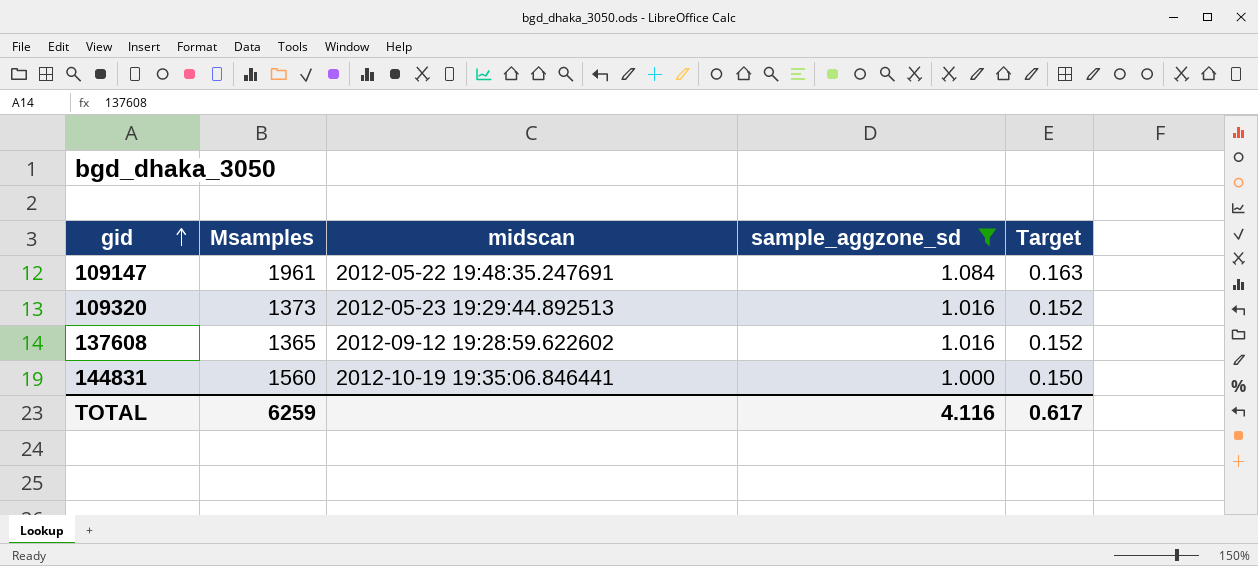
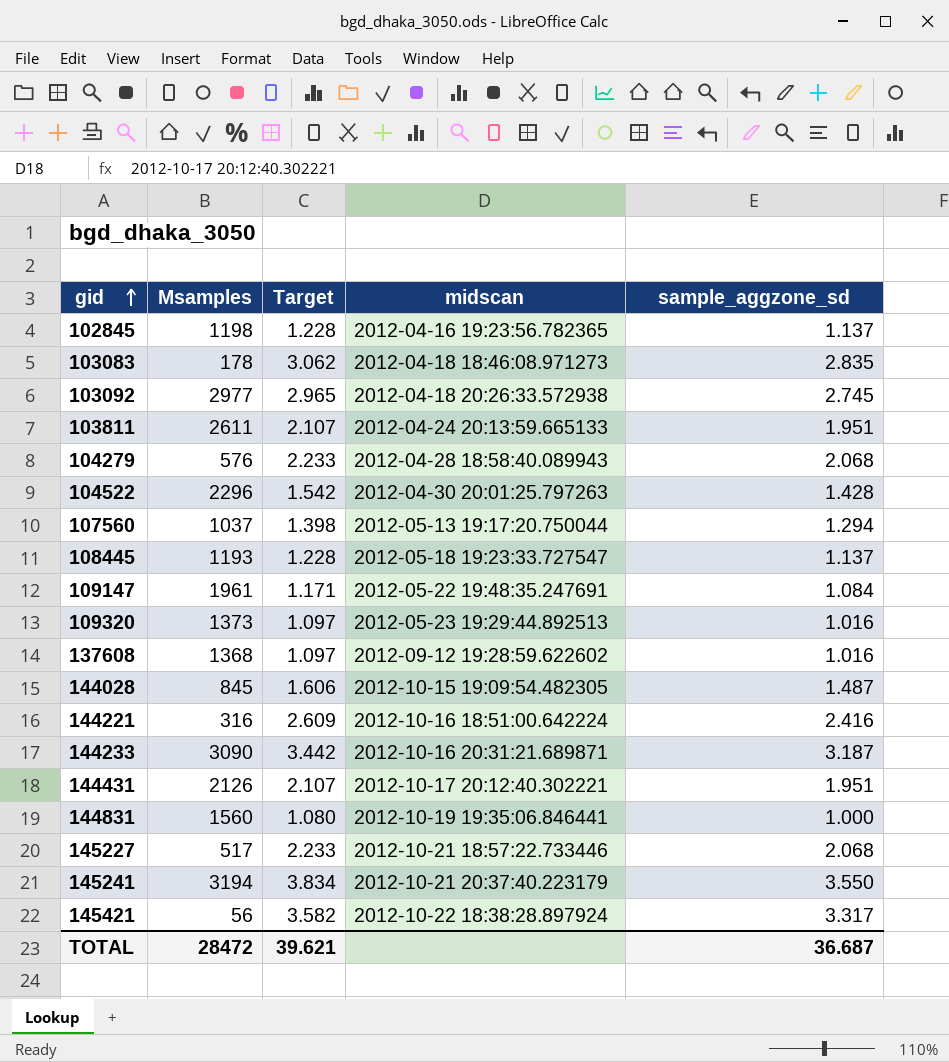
filter: sample_aggzone_sd <= 1.084 -> none
column Target | formula: [sample_aggzone_sd] * 0.15 -> [sample_aggzone_sd] * 1.08
column Target | position: 5 -> 3
137608 | Msamples: 1365 -> 1368
TOTAL | Msamples: 6259 -> 28472
TOTAL | Target: 0.617 -> 39.621
TOTAL | sample_aggzone_sd: 4.116 -> 36.687

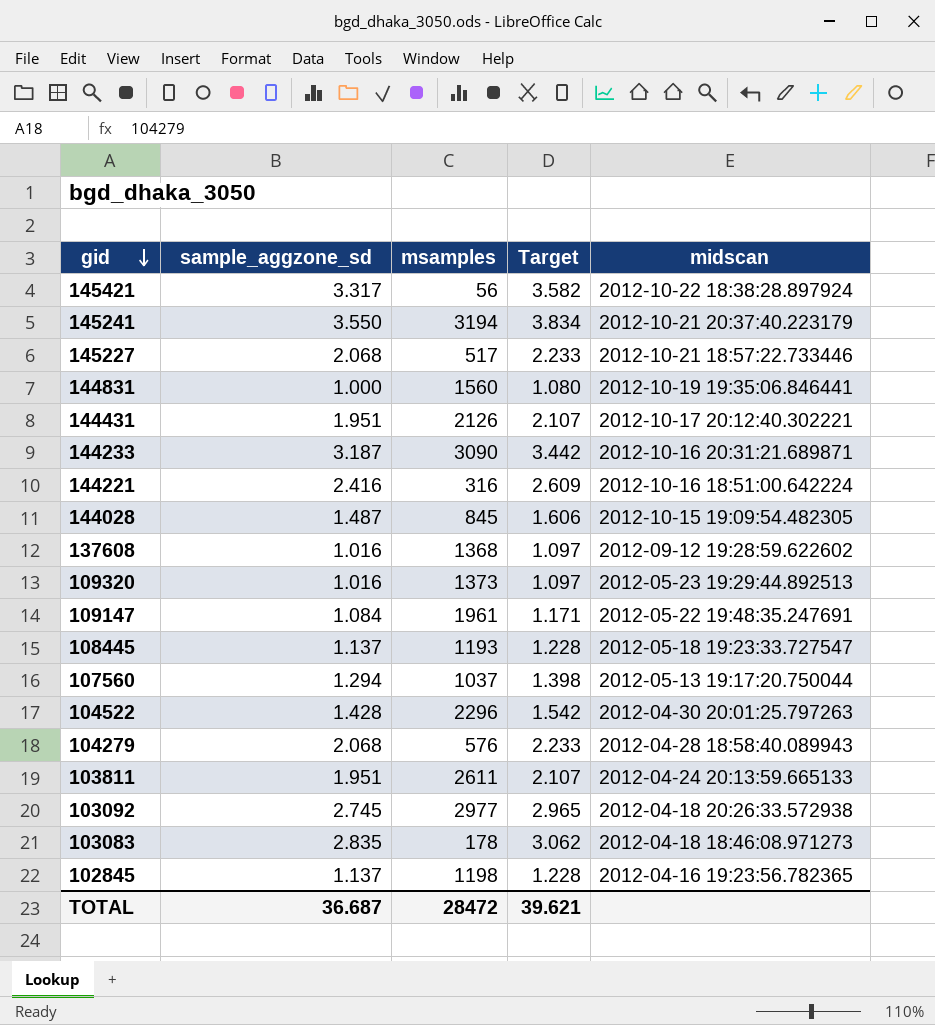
row order: gid ascending -> gid descending
column sample_aggzone_sd | position: 5 -> 2
column name: Msamples -> msamples

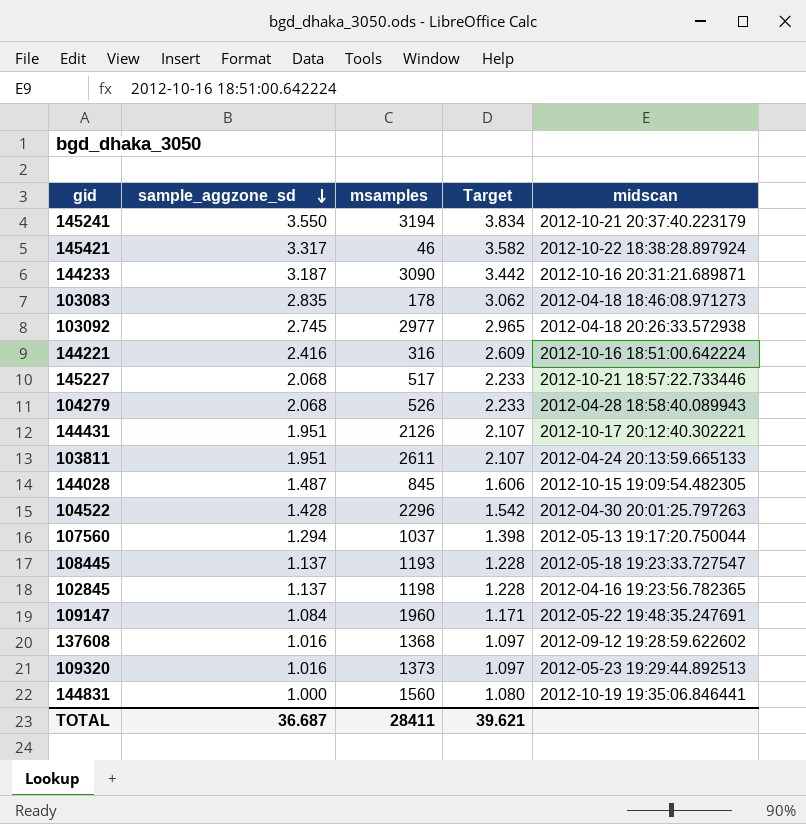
row order: gid descending -> sample_aggzone_sd descending
145421 | msamples: 56 -> 46
104279 | msamples: 576 -> 526
109147 | msamples: 1961 -> 1960
TOTAL | msamples: 28472 -> 28411

